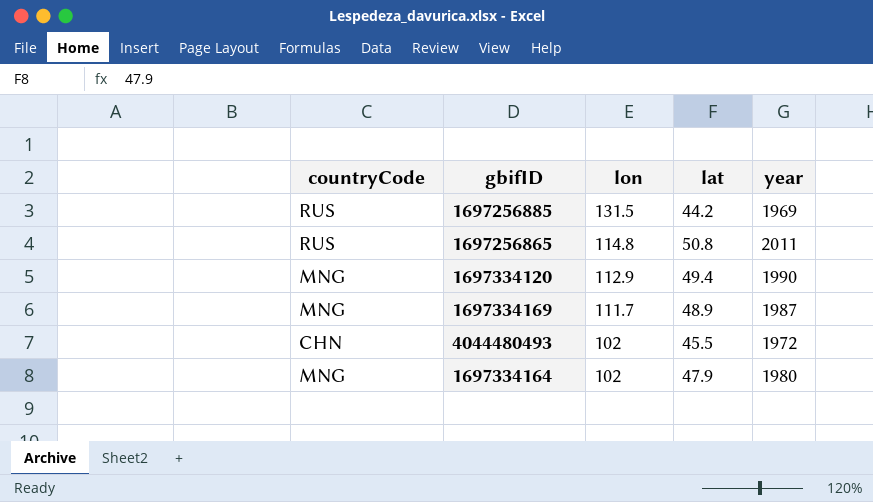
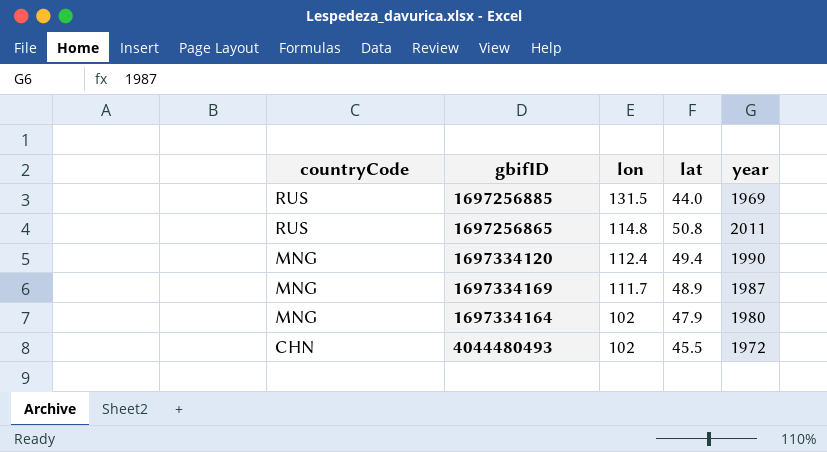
row order: lon descending -> countryCode descending
1697256885 | lat: 44.2 -> 44.0
1697334120 | lon: 112.9 -> 112.4

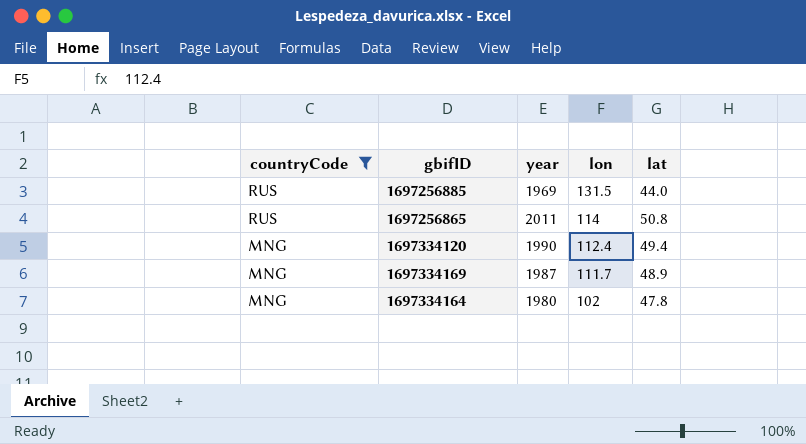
filter: none -> countryCode != CHN
column year | position: 5 -> 3
1697256865 | lon: 114.8 -> 114
1697334164 | lat: 47.9 -> 47.8

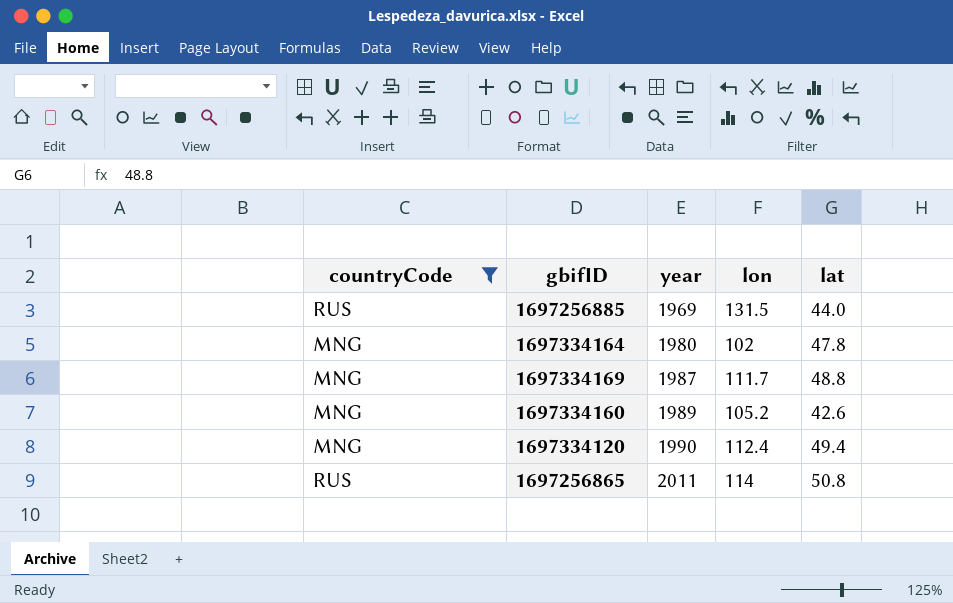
row order: countryCode descending -> year ascending
1697334169 | lat: 48.9 -> 48.8
row 1697334160: none -> MNG | 1989 | 105.2 | 42.6

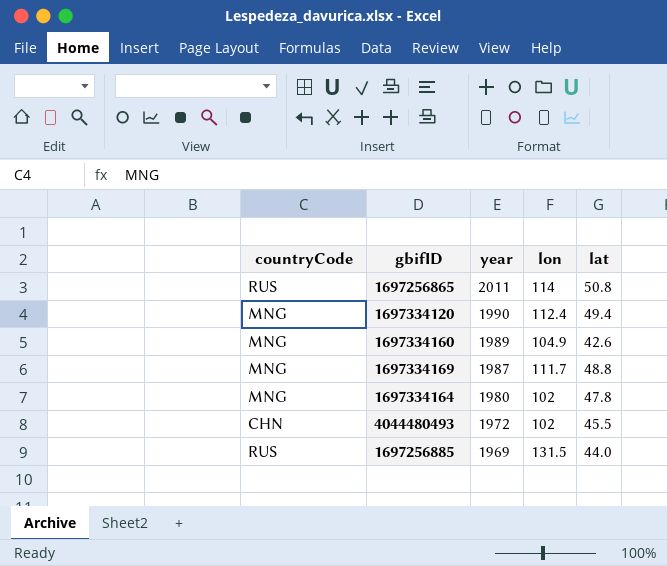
filter: countryCode != CHN -> none
row order: year ascending -> year descending
1697334160 | lon: 105.2 -> 104.9

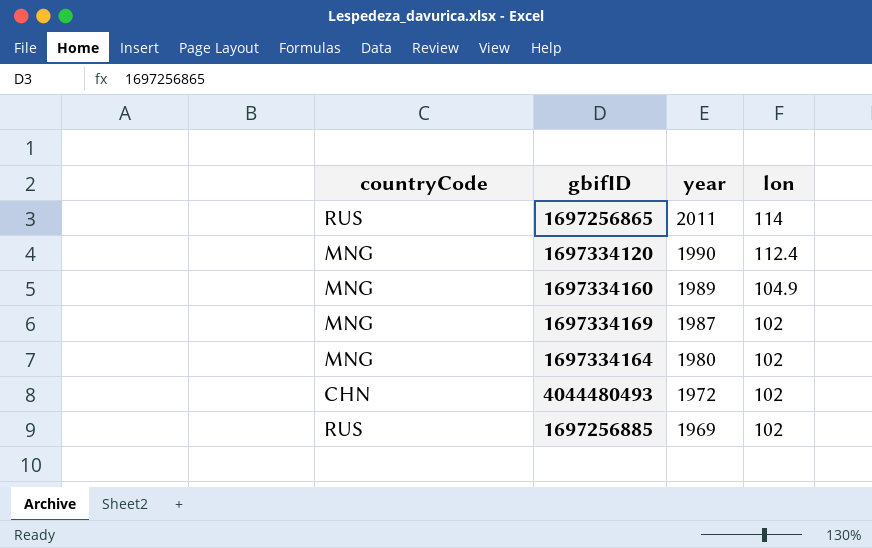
column lat | position: 5 -> none
1697334169 | lon: 111.7 -> 102
1697256885 | lon: 131.5 -> 102

